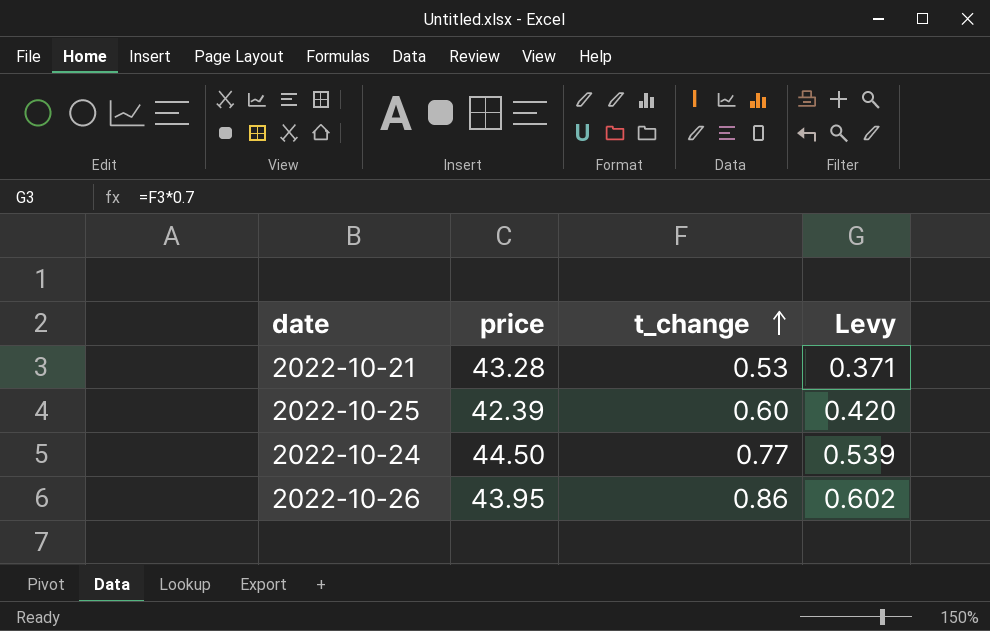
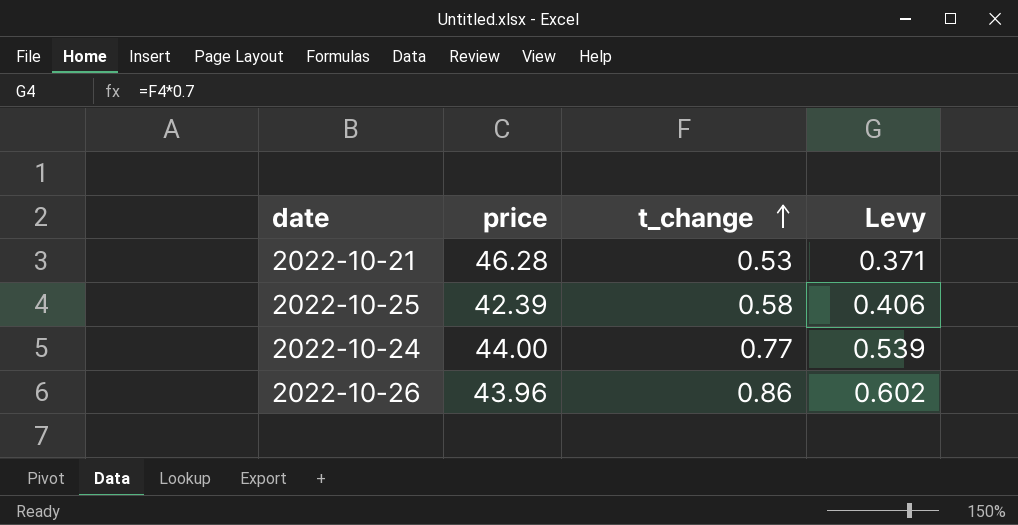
2022-10-21 | price: 43.28 -> 46.28
2022-10-25 | t_change: 0.60 -> 0.58
2022-10-25 | Levy: 0.420 -> 0.406
2022-10-24 | price: 44.50 -> 44.00
2022-10-26 | price: 43.95 -> 43.96

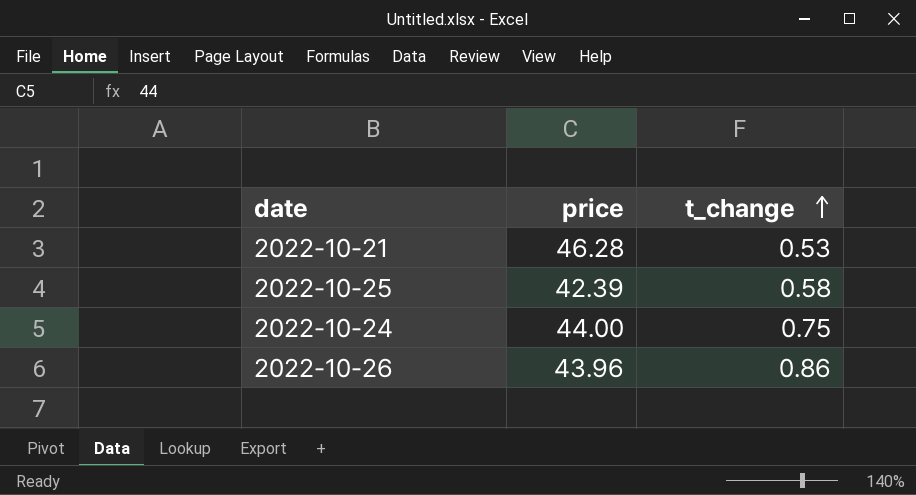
column Levy | formula: [t_change] * 0.7 -> none
2022-10-24 | t_change: 0.77 -> 0.75

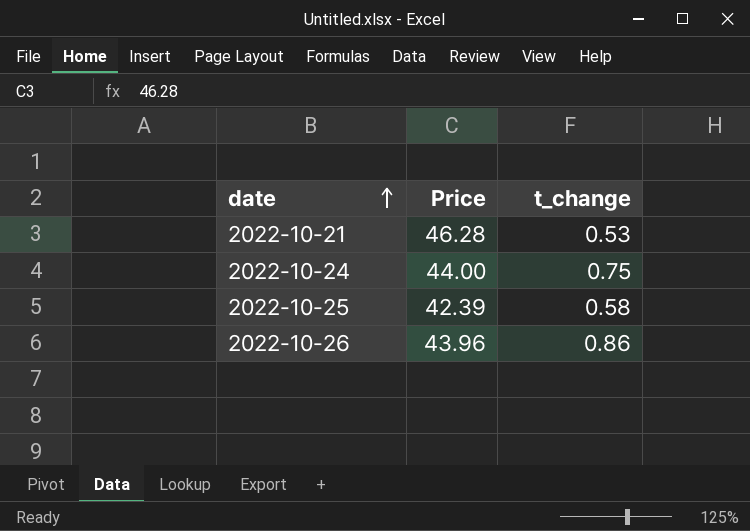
row order: t_change ascending -> date ascending
column name: price -> Price

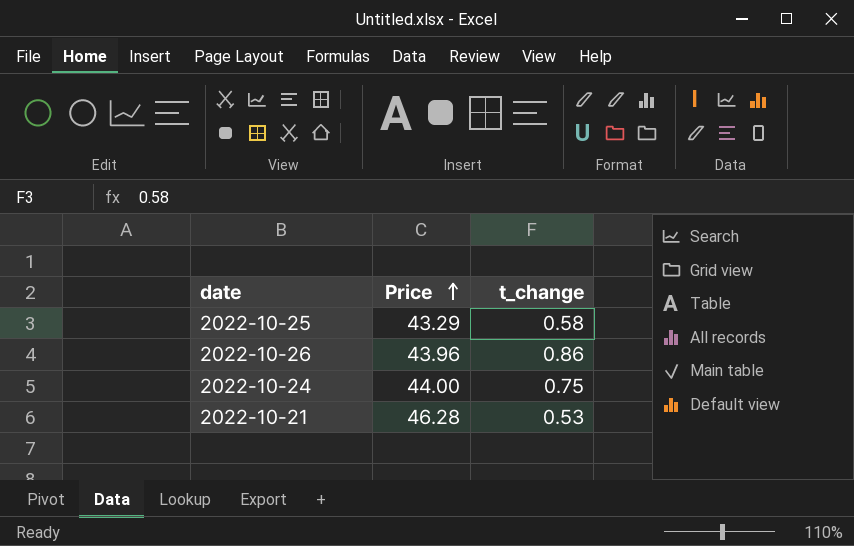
row order: date ascending -> Price ascending
2022-10-25 | Price: 42.39 -> 43.29

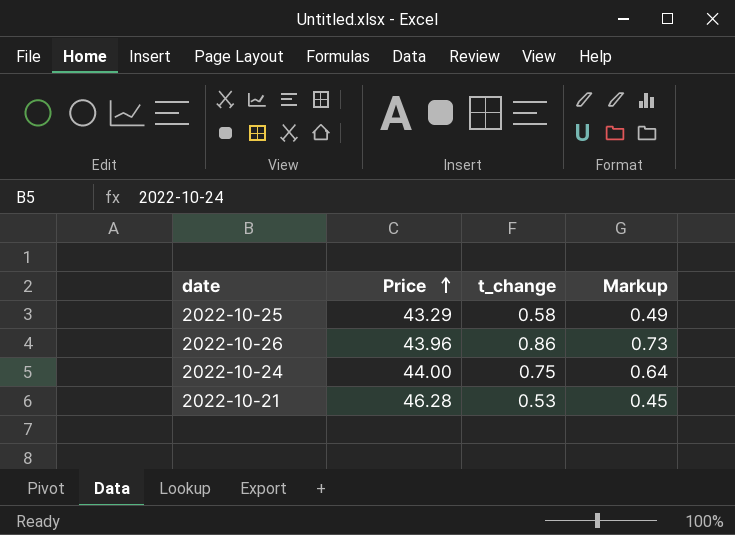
column Markup | formula: none -> [t_change] * 0.85

